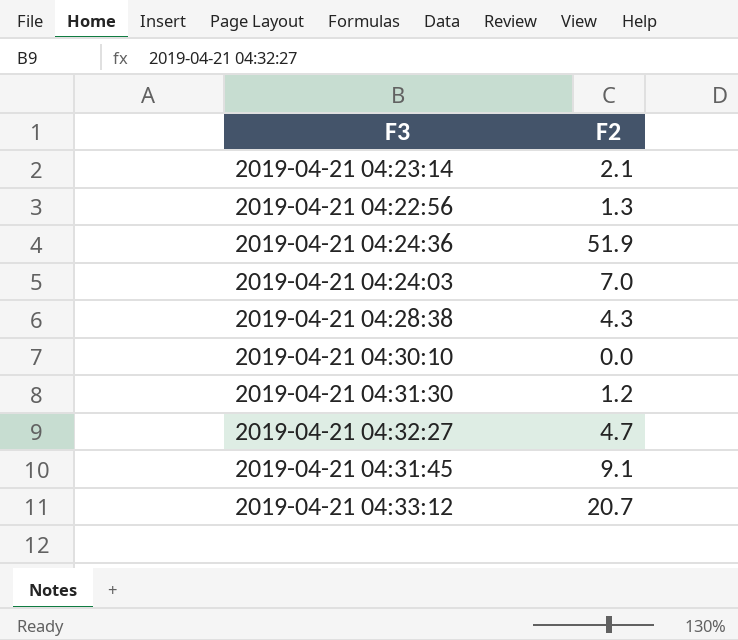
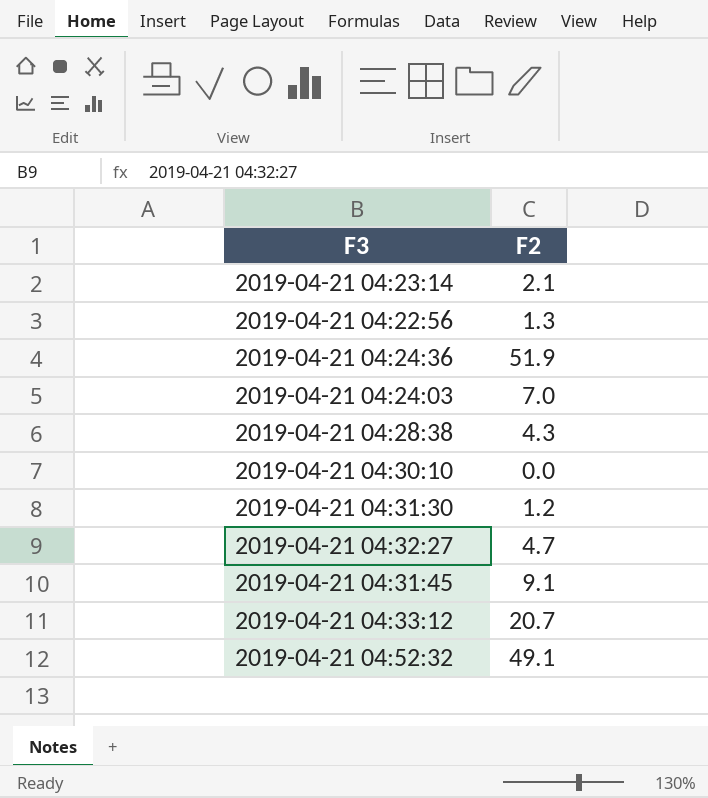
row 2019-04-21 04:52:32: none -> 49.1

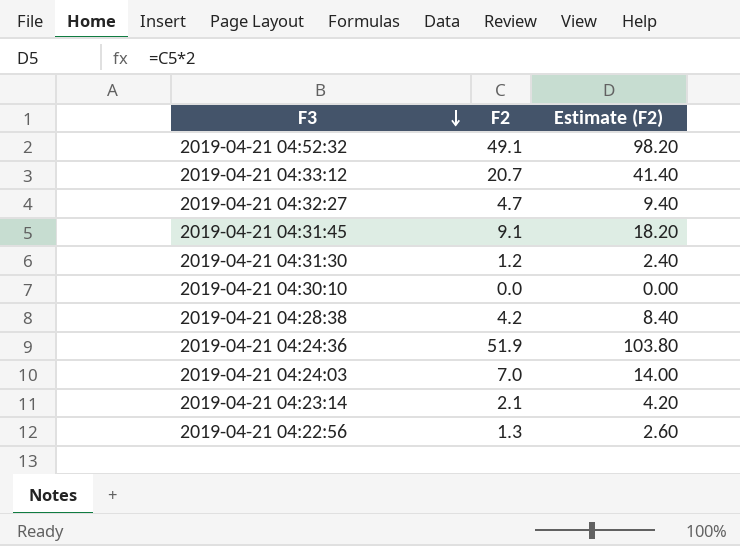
row order: none -> F3 descending
column Estimate (F2) | formula: none -> [F2] * 2
2019-04-21 04:28:38 | F2: 4.3 -> 4.2

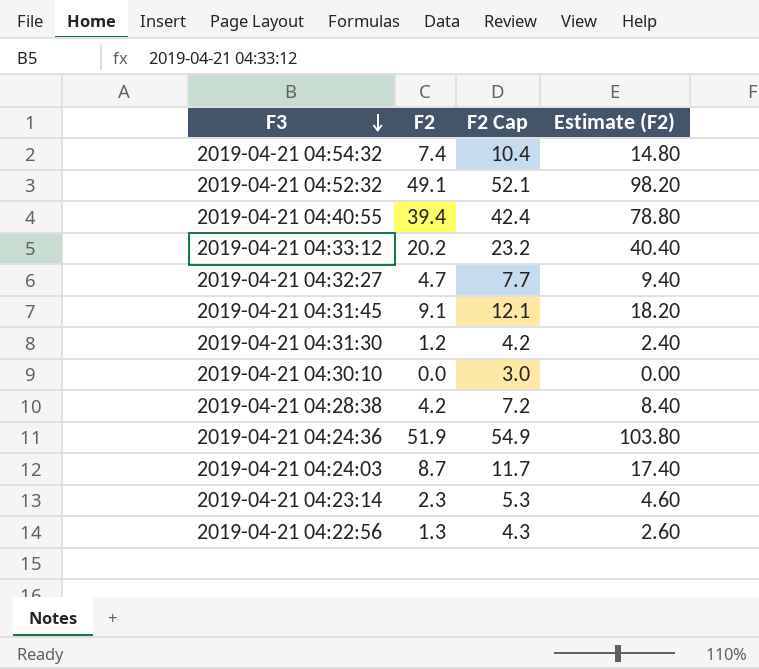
column F2 Cap | formula: none -> [F2] + 3
row 2019-04-21 04:54:32: none -> 7.4 | 10.4 | 14.80
row 2019-04-21 04:40:55: none -> 39.4 | 42.4 | 78.80
2019-04-21 04:33:12 | F2: 20.7 -> 20.2
2019-04-21 04:33:12 | Estimate (F2): 41.40 -> 40.40
2019-04-21 04:24:03 | F2: 7.0 -> 8.7
2019-04-21 04:24:03 | Estimate (F2): 14.00 -> 17.40
2019-04-21 04:23:14 | F2: 2.1 -> 2.3
2019-04-21 04:23:14 | Estimate (F2): 4.20 -> 4.60

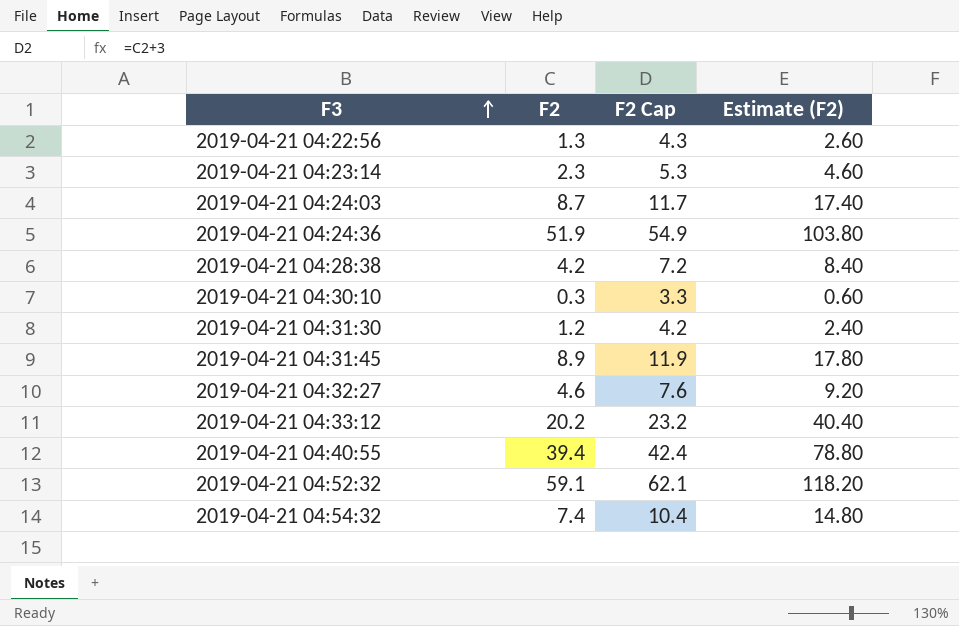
row order: F3 descending -> F3 ascending
2019-04-21 04:30:10 | F2: 0.0 -> 0.3
2019-04-21 04:30:10 | F2 Cap: 3.0 -> 3.3
2019-04-21 04:30:10 | Estimate (F2): 0.00 -> 0.60
2019-04-21 04:31:45 | F2: 9.1 -> 8.9
2019-04-21 04:31:45 | F2 Cap: 12.1 -> 11.9
2019-04-21 04:31:45 | Estimate (F2): 18.20 -> 17.80
2019-04-21 04:32:27 | F2: 4.7 -> 4.6
2019-04-21 04:32:27 | F2 Cap: 7.7 -> 7.6
2019-04-21 04:32:27 | Estimate (F2): 9.40 -> 9.20
2019-04-21 04:52:32 | F2: 49.1 -> 59.1
2019-04-21 04:52:32 | F2 Cap: 52.1 -> 62.1
2019-04-21 04:52:32 | Estimate (F2): 98.20 -> 118.20

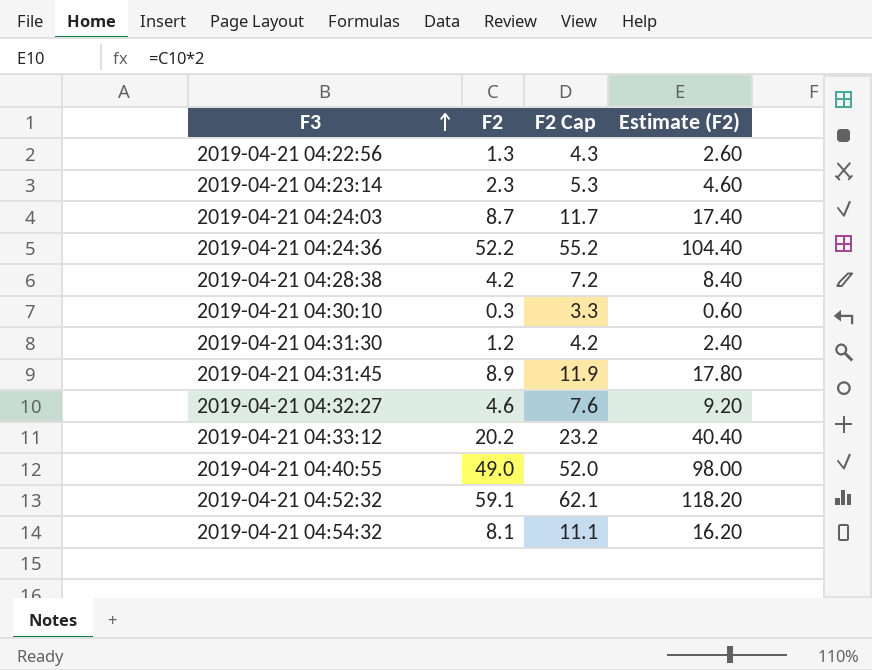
2019-04-21 04:24:36 | F2: 51.9 -> 52.2
2019-04-21 04:24:36 | F2 Cap: 54.9 -> 55.2
2019-04-21 04:24:36 | Estimate (F2): 103.80 -> 104.40
2019-04-21 04:40:55 | F2: 39.4 -> 49.0
2019-04-21 04:40:55 | F2 Cap: 42.4 -> 52.0
2019-04-21 04:40:55 | Estimate (F2): 78.80 -> 98.00
2019-04-21 04:54:32 | F2: 7.4 -> 8.1
2019-04-21 04:54:32 | F2 Cap: 10.4 -> 11.1
2019-04-21 04:54:32 | Estimate (F2): 14.80 -> 16.20

